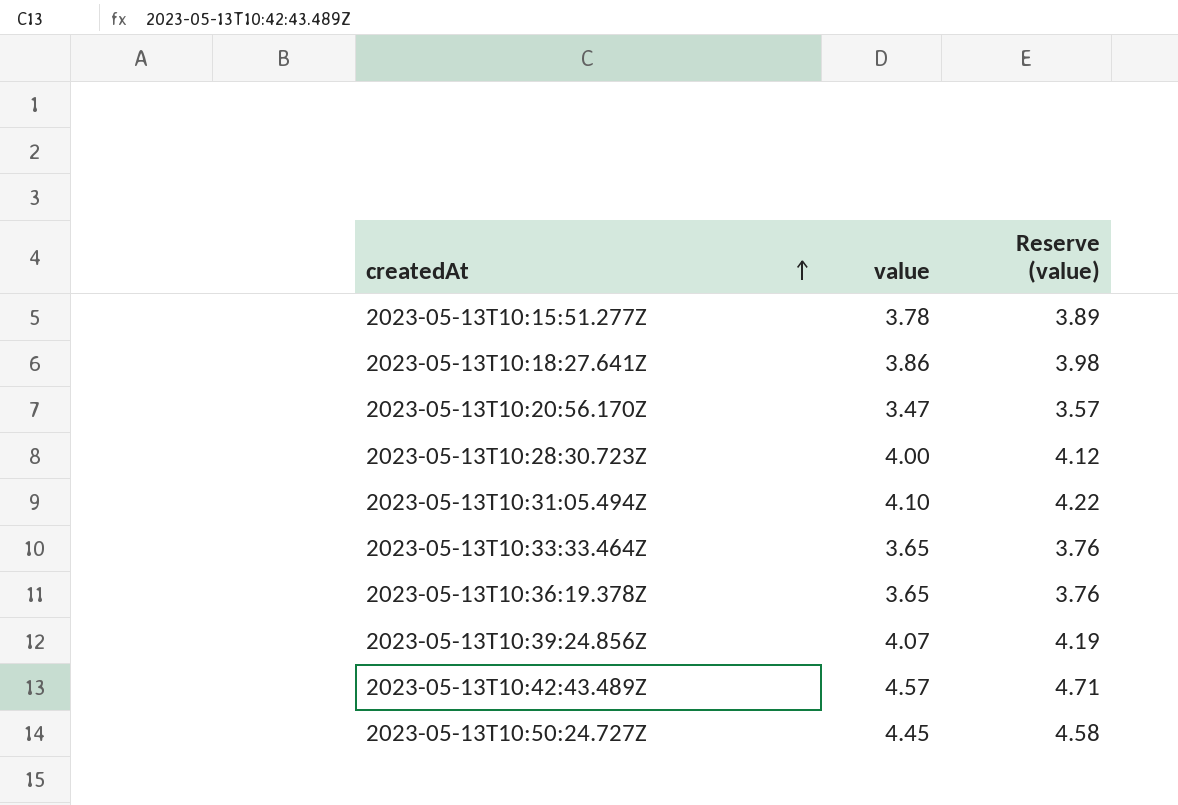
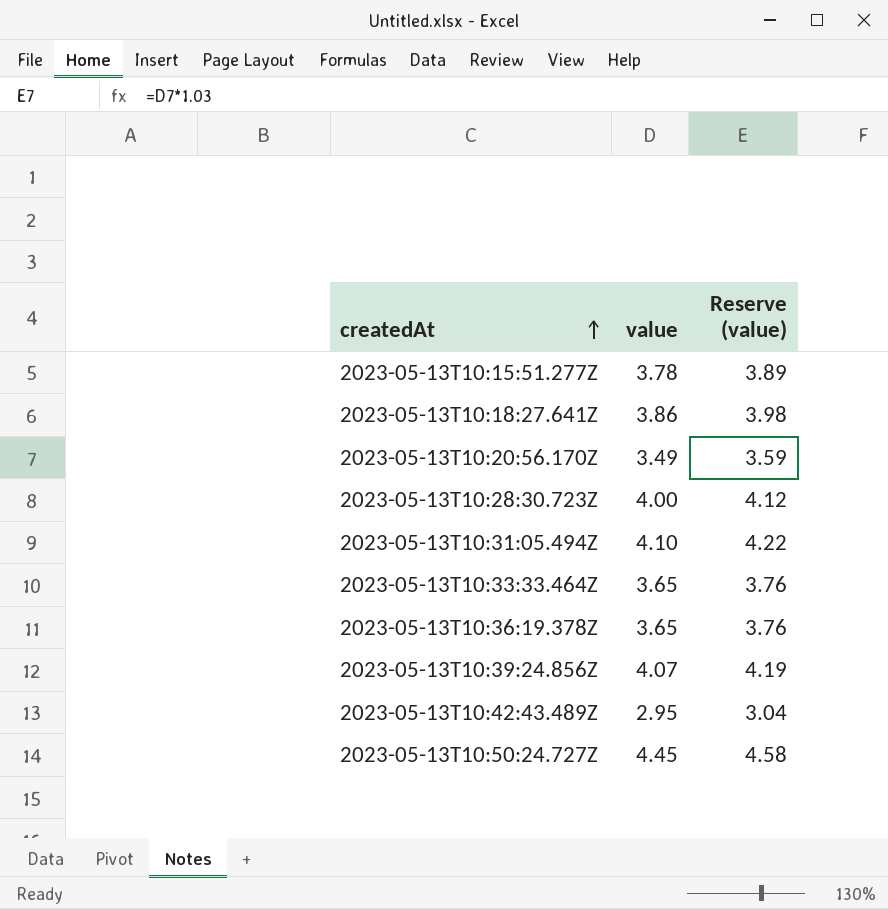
2023-05-13T10:20:56.170Z | value: 3.47 -> 3.49
2023-05-13T10:20:56.170Z | Reserve (value): 3.57 -> 3.59
2023-05-13T10:42:43.489Z | value: 4.57 -> 2.95
2023-05-13T10:42:43.489Z | Reserve (value): 4.71 -> 3.04

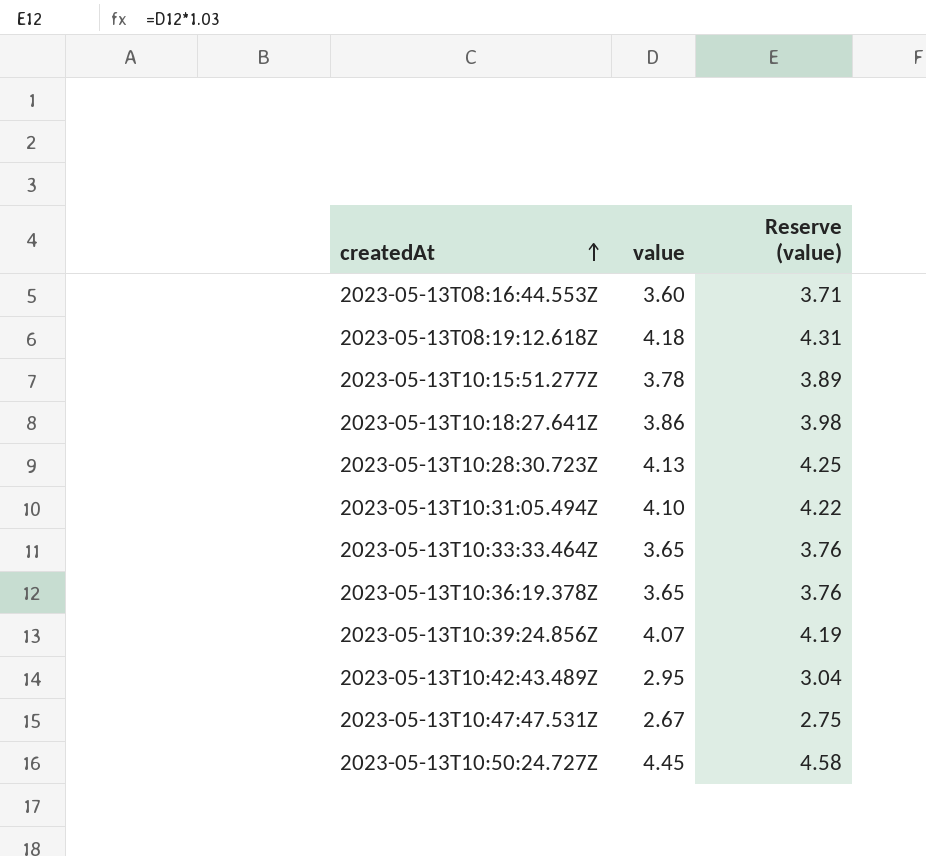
row 2023-05-13T10:20:56.170Z: 3.49 | 3.59 -> none
row 2023-05-13T08:16:44.553Z: none -> 3.60 | 3.71
row 2023-05-13T08:19:12.618Z: none -> 4.18 | 4.31
2023-05-13T10:28:30.723Z | value: 4.00 -> 4.13
2023-05-13T10:28:30.723Z | Reserve (value): 4.12 -> 4.25
row 2023-05-13T10:47:47.531Z: none -> 2.67 | 2.75

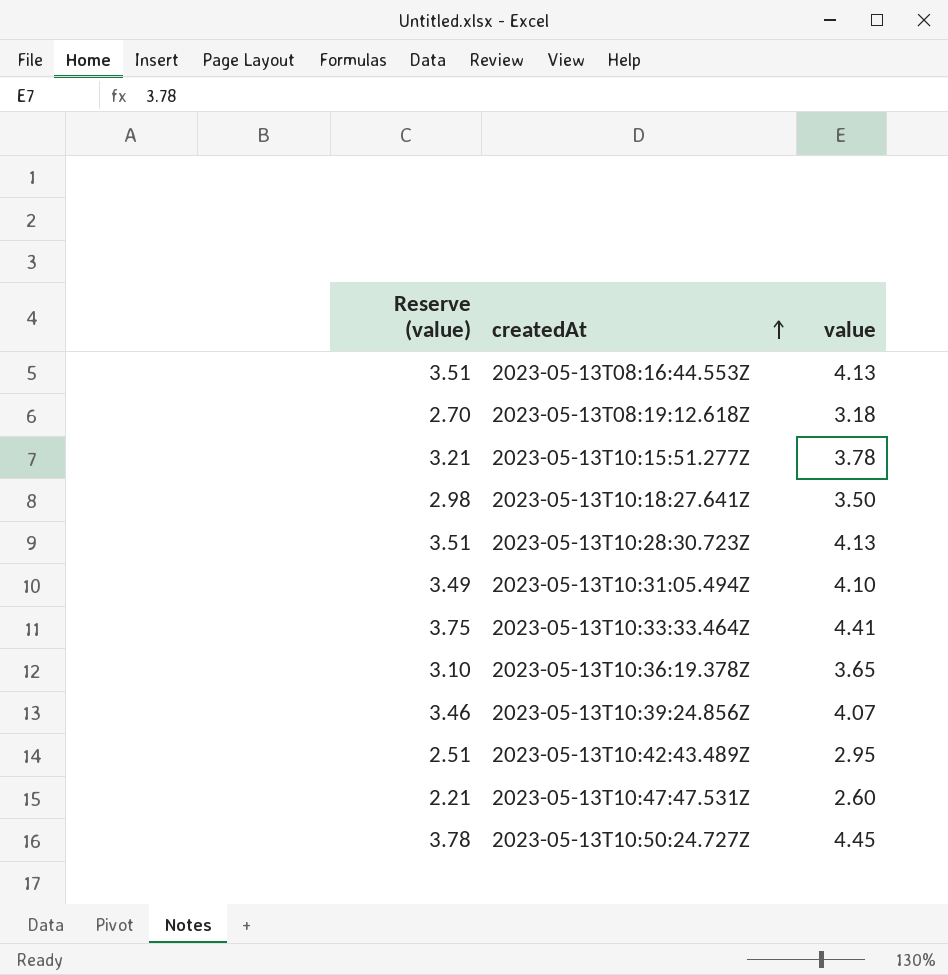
column Reserve (value) | formula: [value] * 1.03 -> [value] * 0.85
column Reserve (value) | position: 3 -> 1
2023-05-13T08:16:44.553Z | value: 3.60 -> 4.13
2023-05-13T08:19:12.618Z | value: 4.18 -> 3.18
2023-05-13T10:18:27.641Z | value: 3.86 -> 3.50
2023-05-13T10:33:33.464Z | value: 3.65 -> 4.41
2023-05-13T10:47:47.531Z | value: 2.67 -> 2.60

